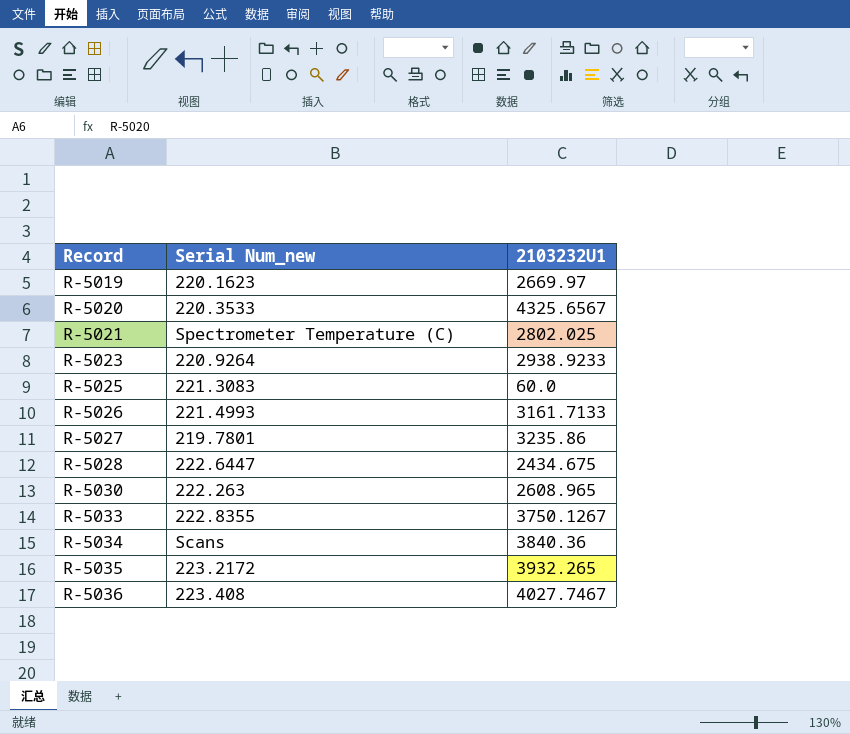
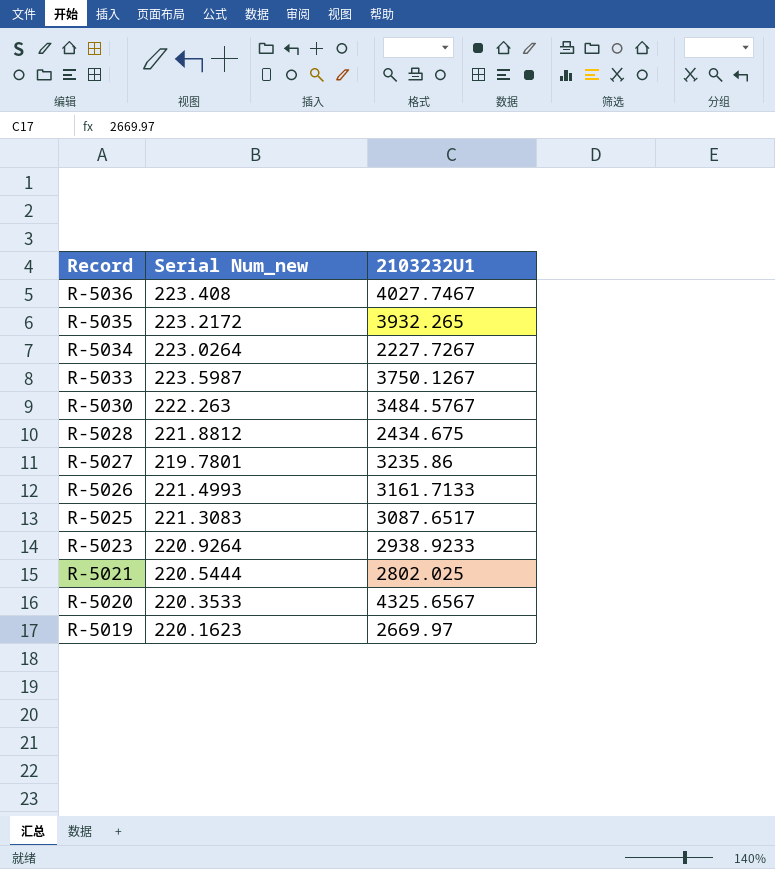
row order: Record ascending -> Record descending
R-5034 | Serial Num_new: Scans -> 223.0264
R-5034 | 2103232U1: 3840.36 -> 2227.7267
R-5033 | Serial Num_new: 222.8355 -> 223.5987
R-5030 | 2103232U1: 2608.965 -> 3484.5767
R-5028 | Serial Num_new: 222.6447 -> 221.8812
R-5025 | 2103232U1: 60.0 -> 3087.6517
R-5021 | Serial Num_new: Spectrometer Temperature (C) -> 220.5444

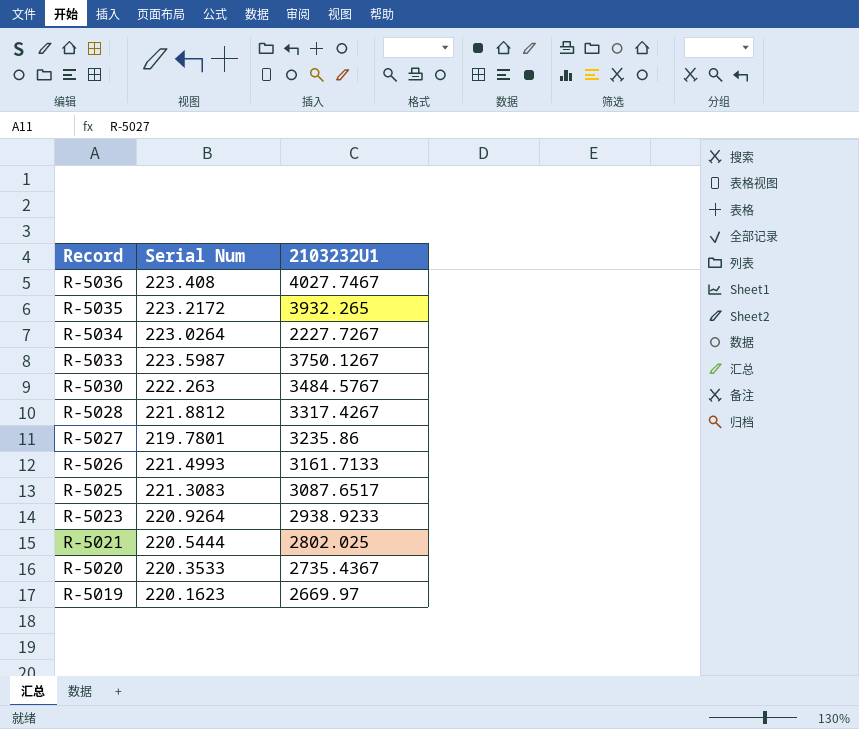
column name: Serial Num_new -> Serial Num
R-5028 | 2103232U1: 2434.675 -> 3317.4267
R-5020 | 2103232U1: 4325.6567 -> 2735.4367

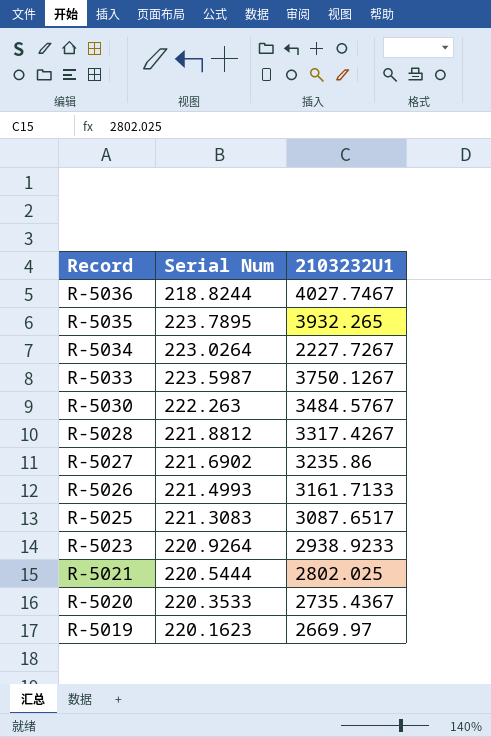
R-5036 | Serial Num: 223.408 -> 218.8244
R-5035 | Serial Num: 223.2172 -> 223.7895
R-5027 | Serial Num: 219.7801 -> 221.6902

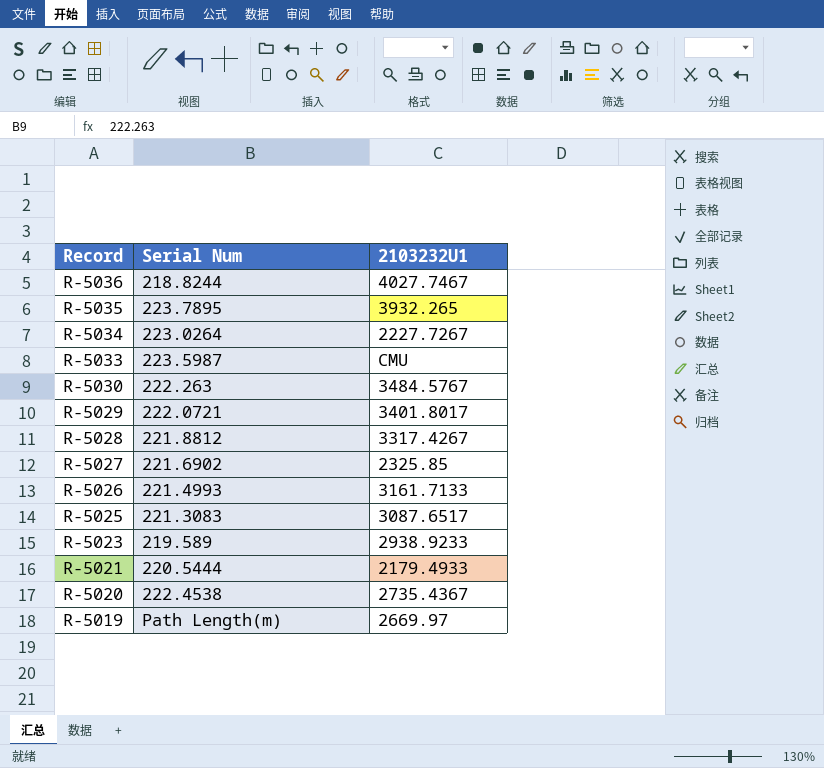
R-5033 | 2103232U1: 3750.1267 -> CMU
row R-5029: none -> 222.0721 | 3401.8017
R-5027 | 2103232U1: 3235.86 -> 2325.85
R-5023 | Serial Num: 220.9264 -> 219.589
R-5021 | 2103232U1: 2802.025 -> 2179.4933
R-5020 | Serial Num: 220.3533 -> 222.4538
R-5019 | Serial Num: 220.1623 -> Path Length(m)

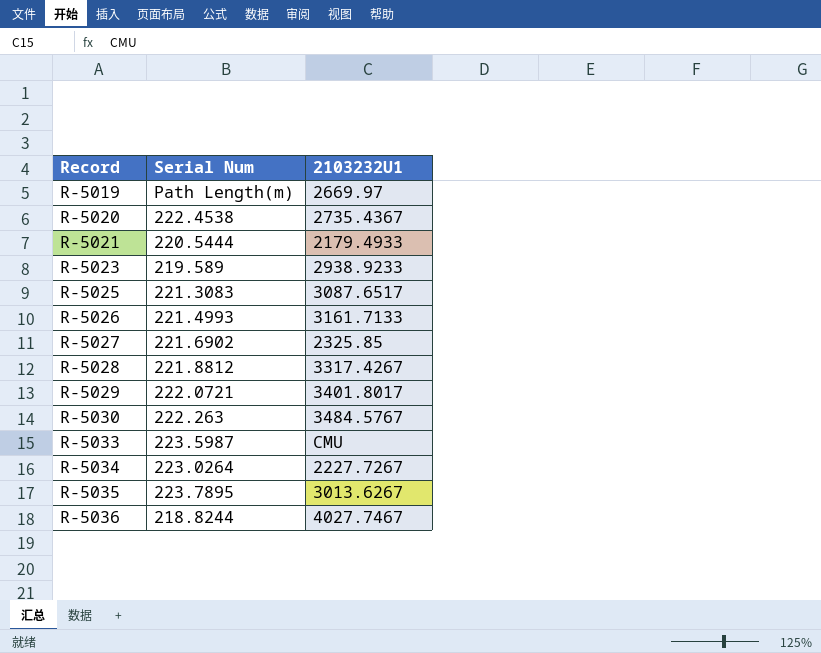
row order: Record descending -> Record ascending
R-5035 | 2103232U1: 3932.265 -> 3013.6267

